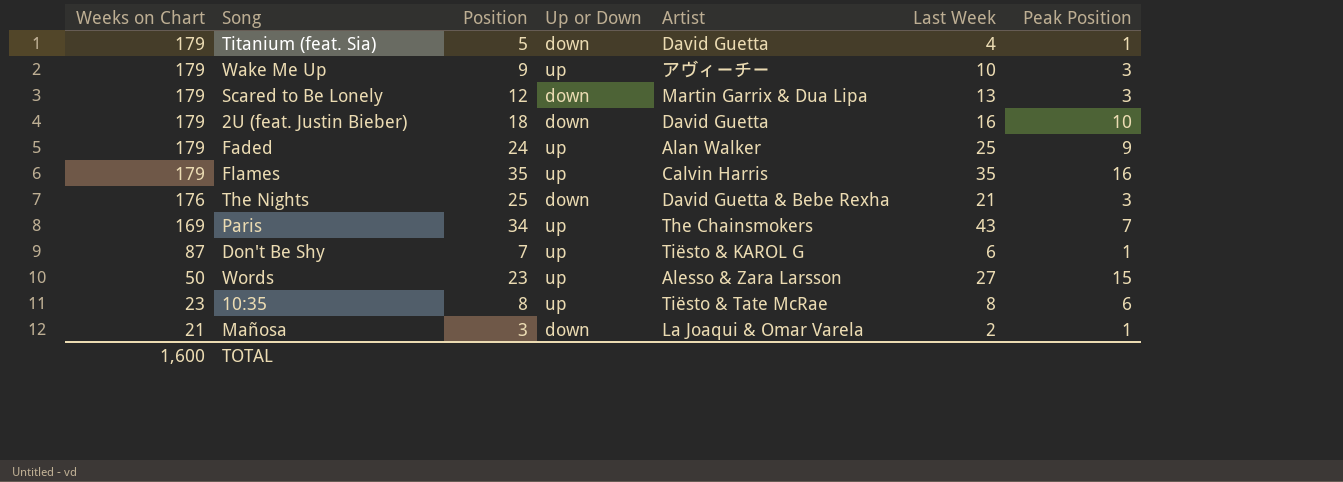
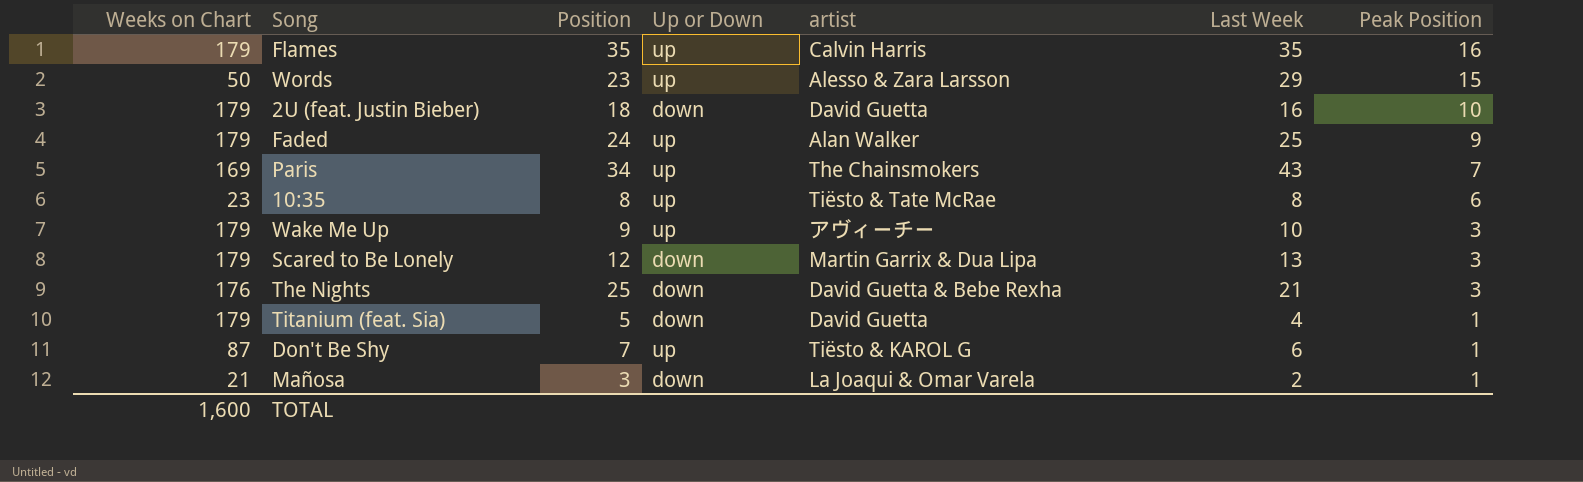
row order: Weeks on Chart descending -> Peak Position descending
column name: Artist -> artist
Words | Last Week: 27 -> 29

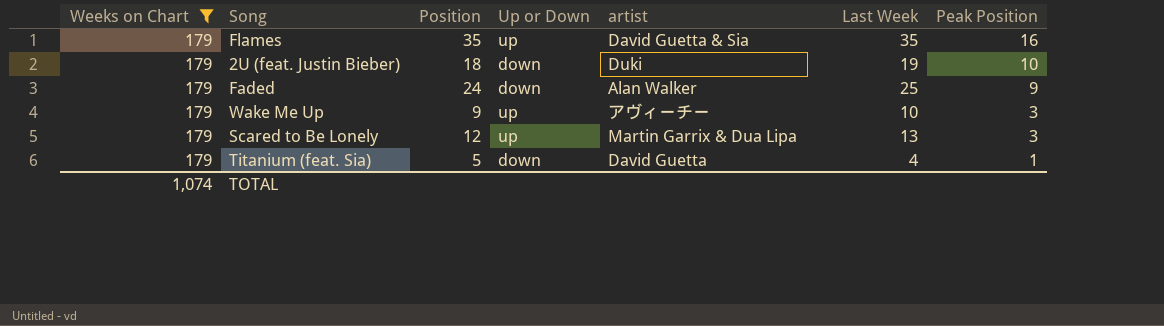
filter: none -> Weeks on Chart = 179
Flames | artist: Calvin Harris -> David Guetta & Sia
2U (feat. Justin Bieber) | artist: David Guetta -> Duki
2U (feat. Justin Bieber) | Last Week: 16 -> 19
Faded | Up or Down: up -> down
Scared to Be Lonely | Up or Down: down -> up
TOTAL | Weeks on Chart: 1,600 -> 1,074

